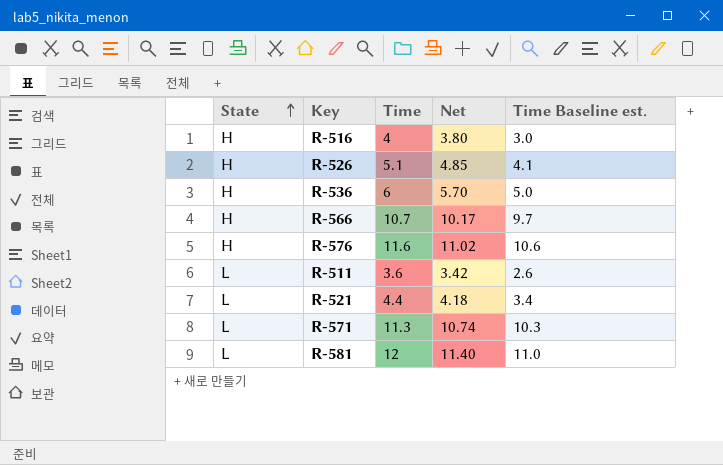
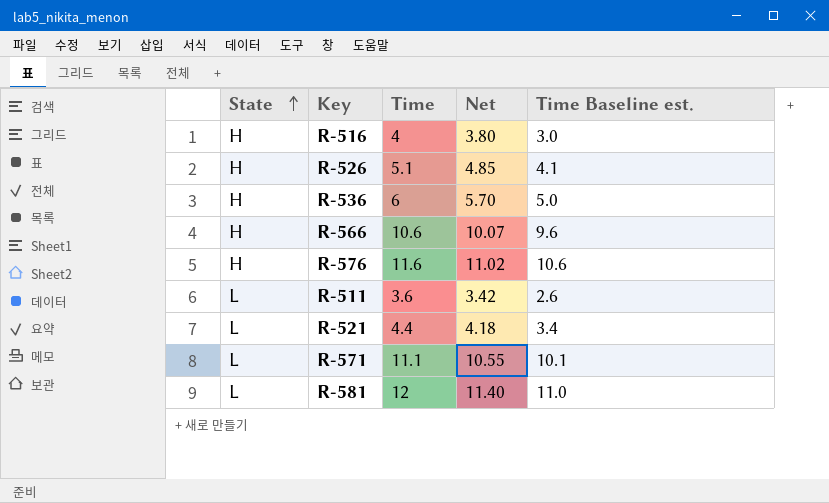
R-566 | Time: 10.7 -> 10.6
R-566 | Net: 10.17 -> 10.07
R-566 | Time Baseline est.: 9.7 -> 9.6
R-571 | Time: 11.3 -> 11.1
R-571 | Net: 10.74 -> 10.55
R-571 | Time Baseline est.: 10.3 -> 10.1

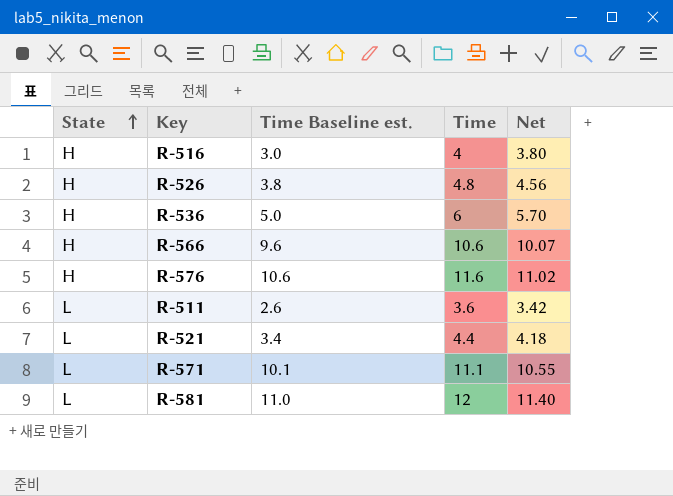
column Time Baseline est. | position: 5 -> 3
R-526 | Time Baseline est.: 4.1 -> 3.8
R-526 | Time: 5.1 -> 4.8
R-526 | Net: 4.85 -> 4.56

